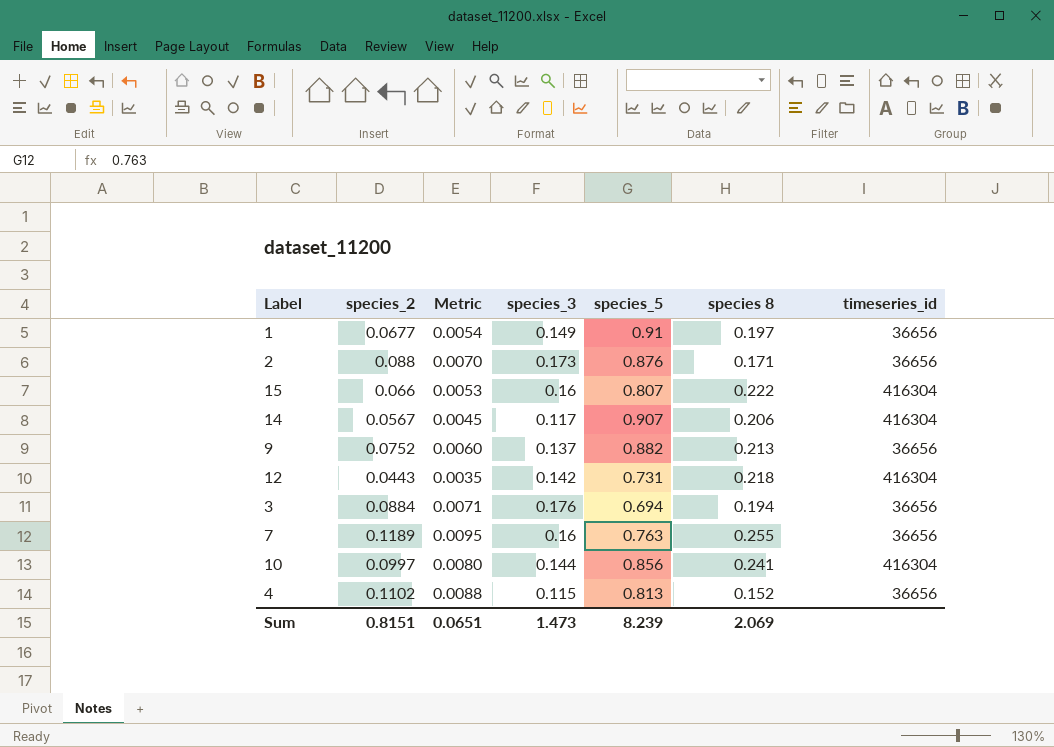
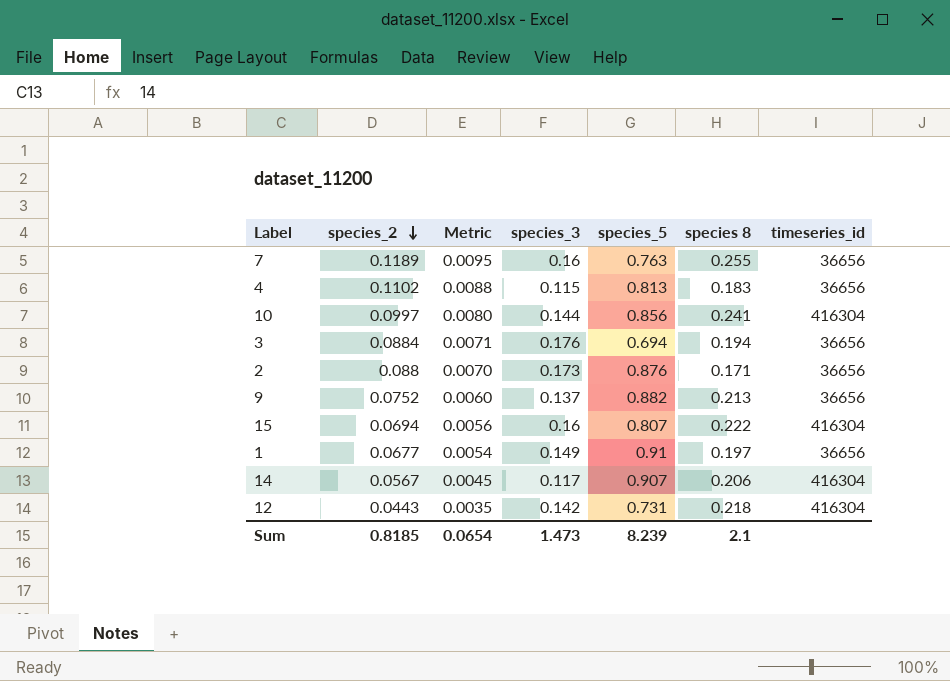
row order: none -> species_2 descending
4 | species 8: 0.152 -> 0.183
15 | species_2: 0.066 -> 0.0694
15 | Metric: 0.0053 -> 0.0056
Sum | species_2: 0.8151 -> 0.8185
Sum | Metric: 0.0651 -> 0.0654
Sum | species 8: 2.069 -> 2.1

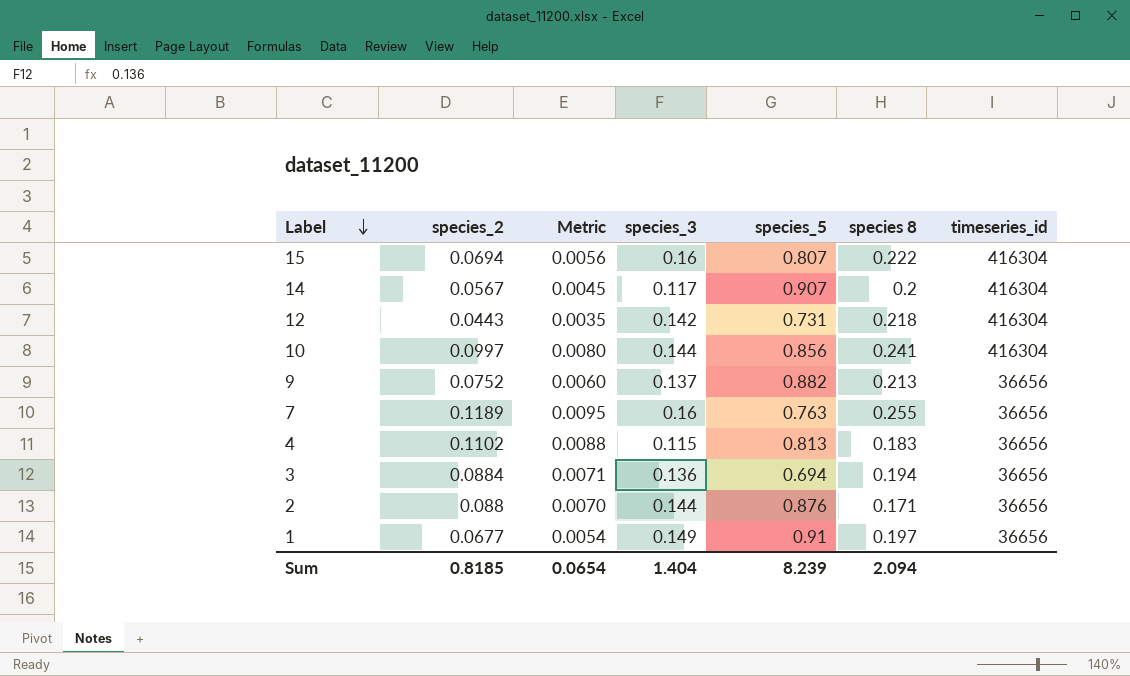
row order: species_2 descending -> Label descending
14 | species 8: 0.206 -> 0.2
3 | species_3: 0.176 -> 0.136
2 | species_3: 0.173 -> 0.144
Sum | species_3: 1.473 -> 1.404
Sum | species 8: 2.1 -> 2.094

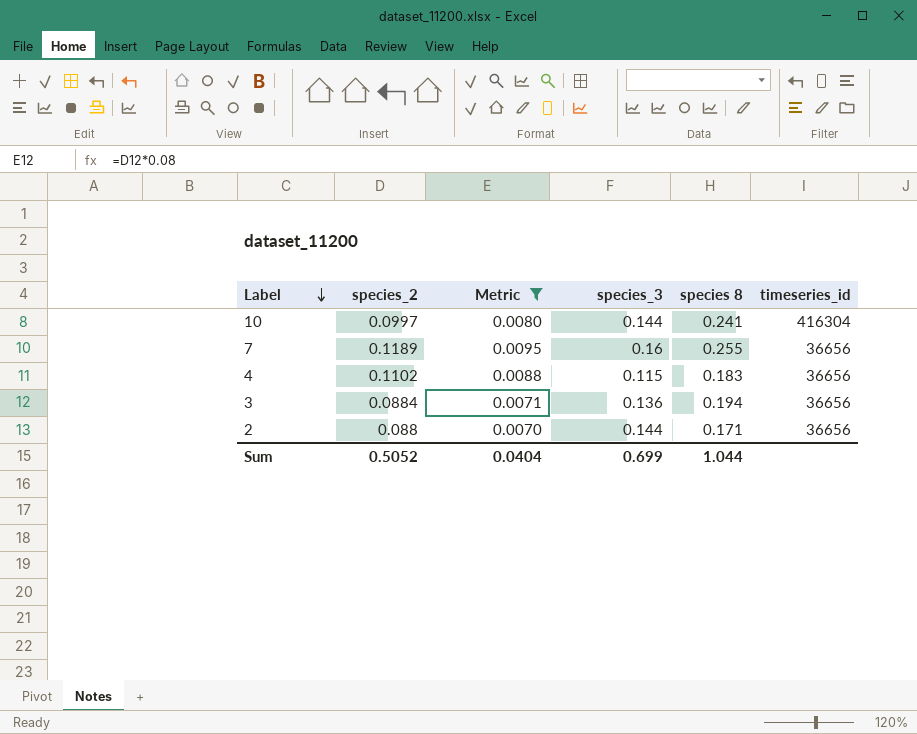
filter: none -> Metric >= 0.0070
column species_5 | position: 5 -> none
Sum | species_2: 0.8185 -> 0.5052
Sum | Metric: 0.0654 -> 0.0404
Sum | species_3: 1.404 -> 0.699
Sum | species 8: 2.094 -> 1.044

